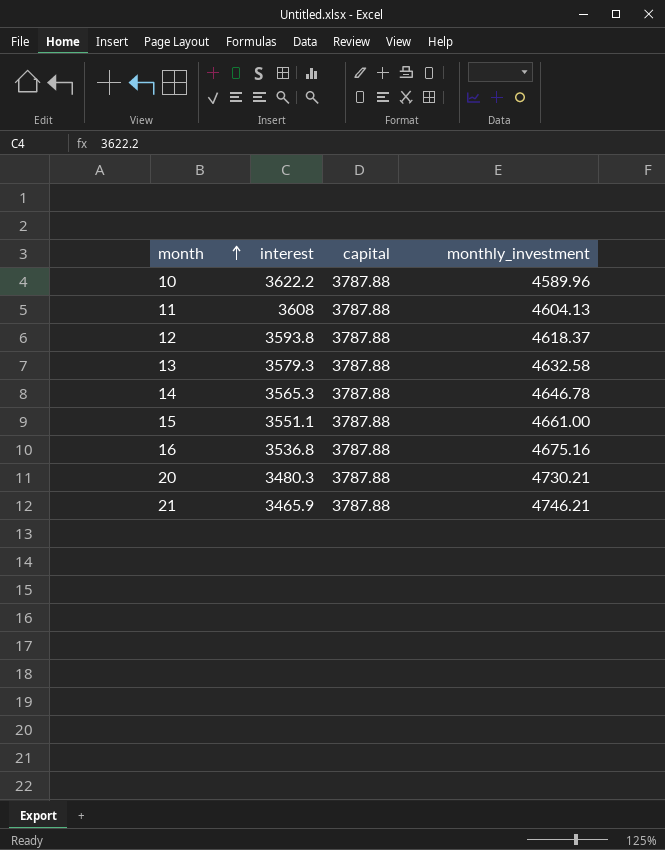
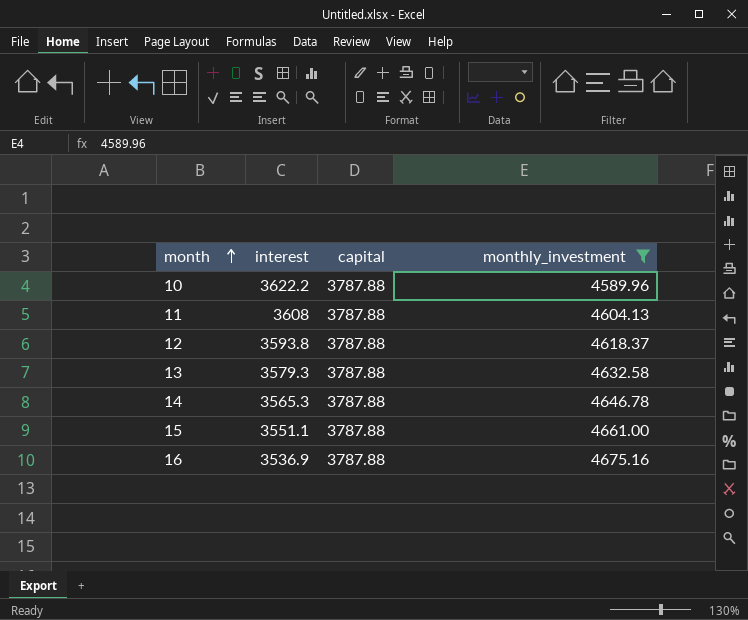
filter: none -> monthly_investment <= 4675.16
16 | interest: 3536.8 -> 3536.9

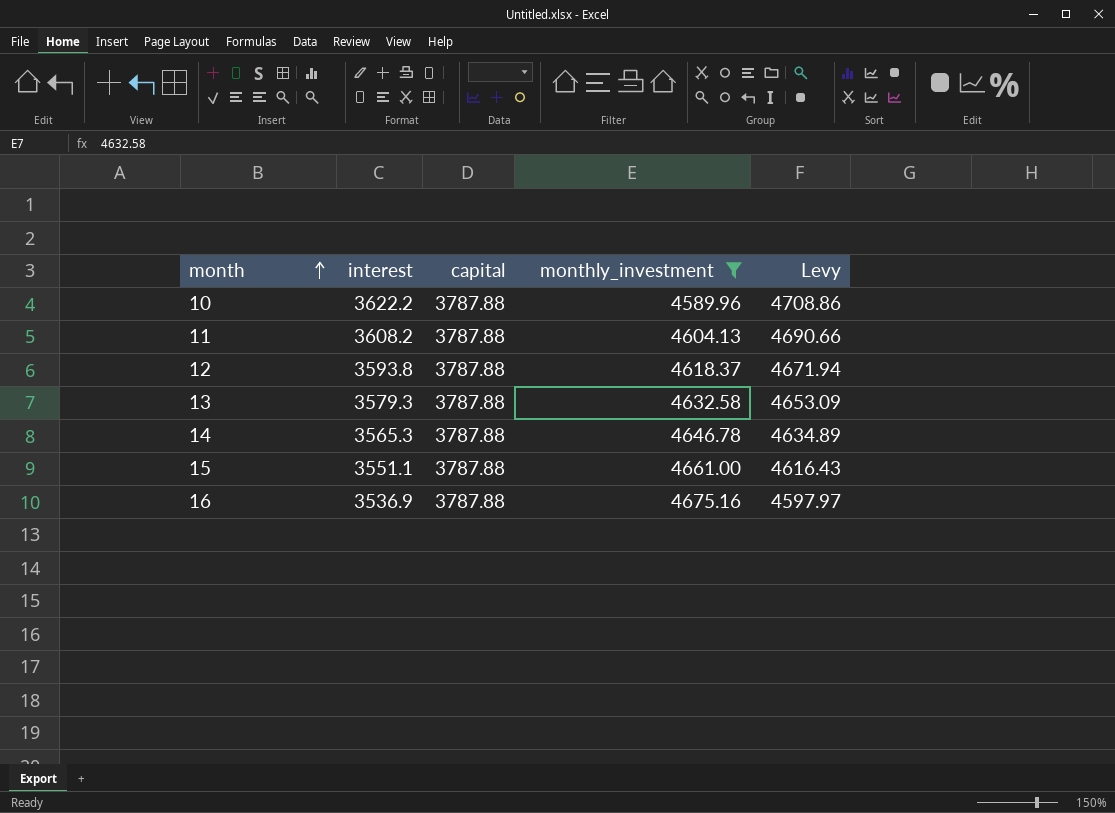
column Levy | formula: none -> [interest] * 1.3
11 | interest: 3608 -> 3608.2

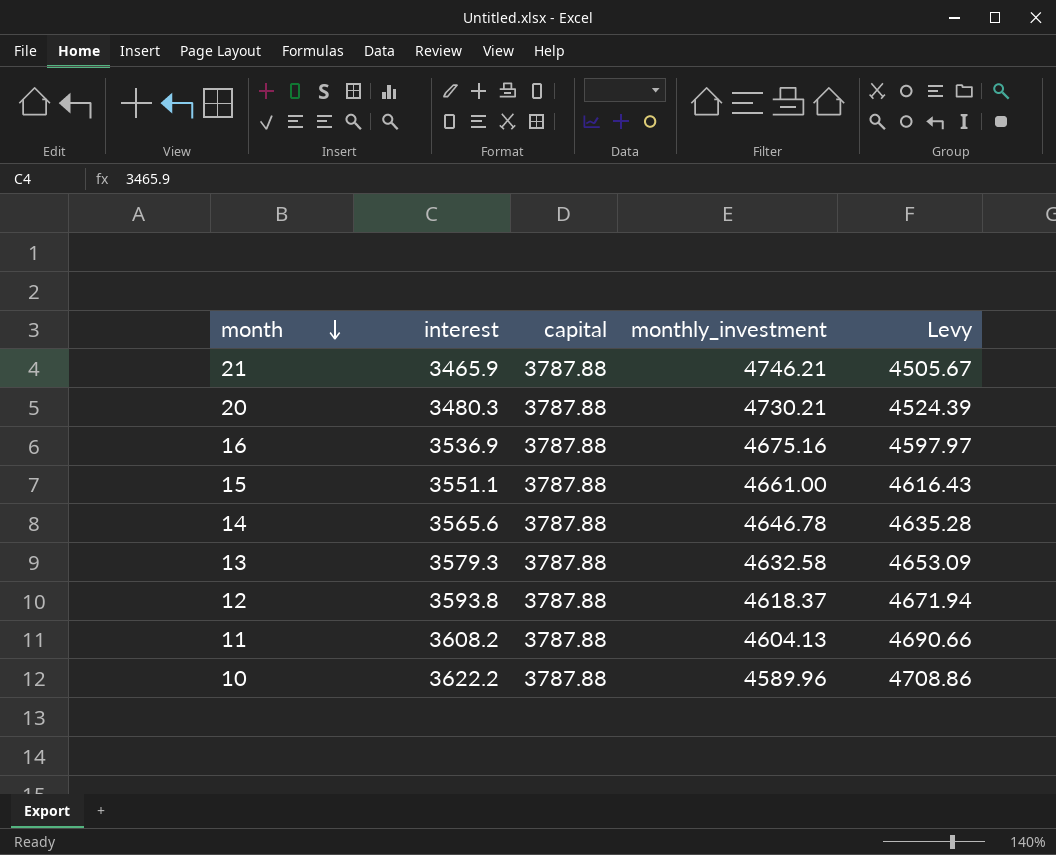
filter: monthly_investment <= 4675.16 -> none
row order: month ascending -> month descending
14 | interest: 3565.3 -> 3565.6
14 | Levy: 4634.89 -> 4635.28

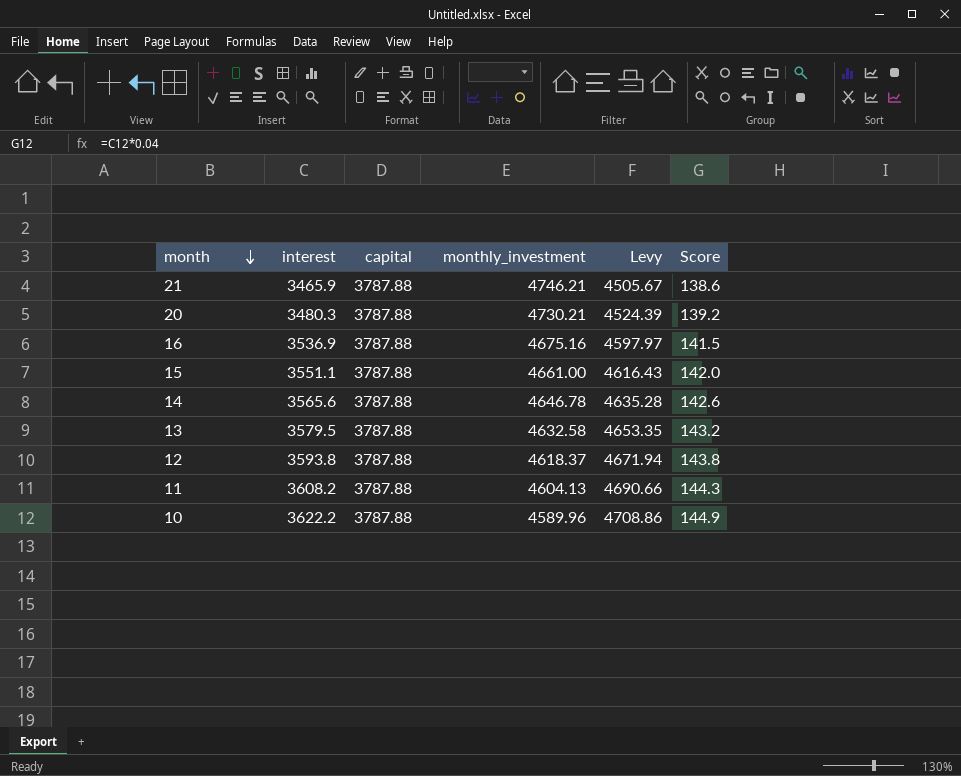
column Score | formula: none -> [interest] * 0.04
13 | interest: 3579.3 -> 3579.5
13 | Levy: 4653.09 -> 4653.35

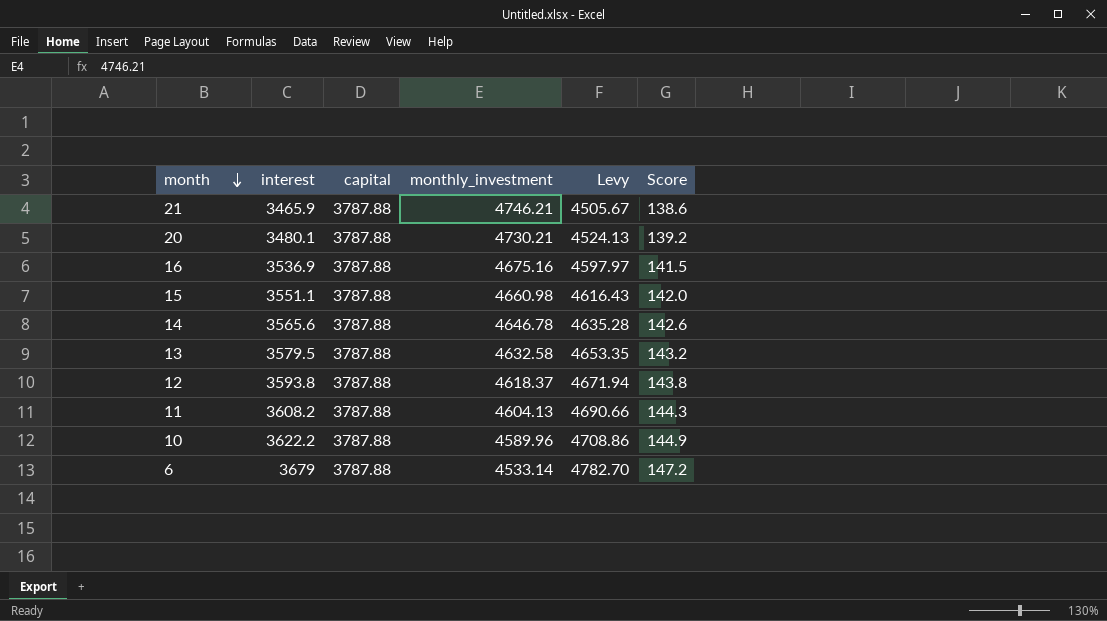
20 | interest: 3480.3 -> 3480.1
20 | Levy: 4524.39 -> 4524.13
15 | monthly_investment: 4661.00 -> 4660.98
row 6: none -> 3679 | 3787.88 | 4533.14 | 4782.70 | 147.2

